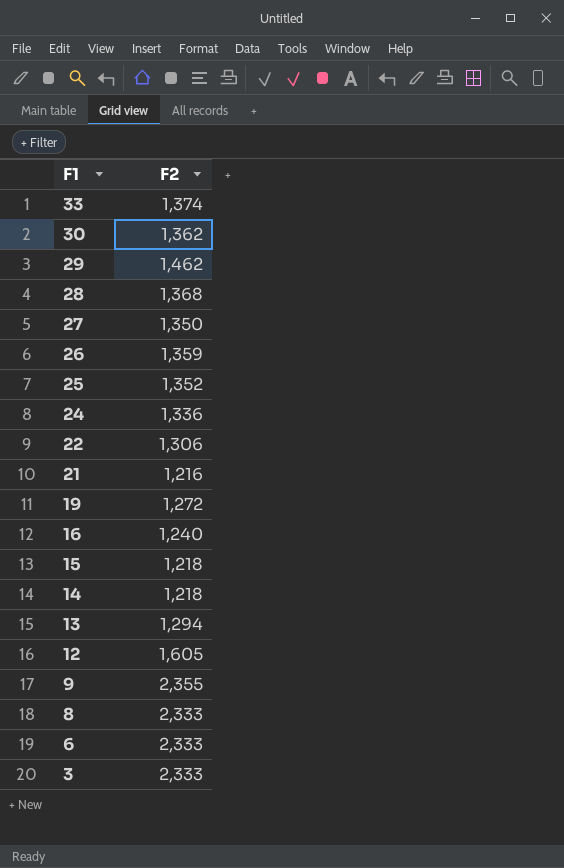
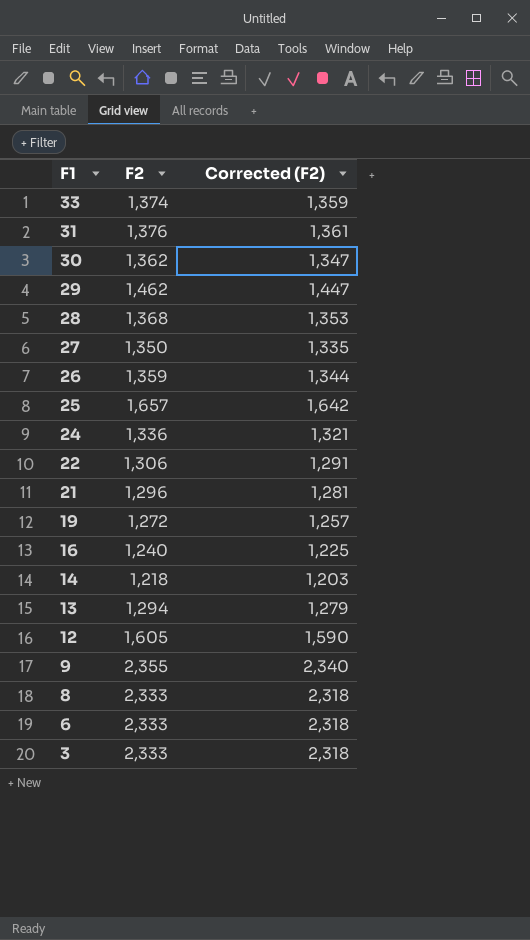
column Corrected (F2) | formula: none -> [F2] - 15
row 15: 1,218 -> none
row 31: none -> 1,376 | 1,361
25 | F2: 1,352 -> 1,657
21 | F2: 1,216 -> 1,296

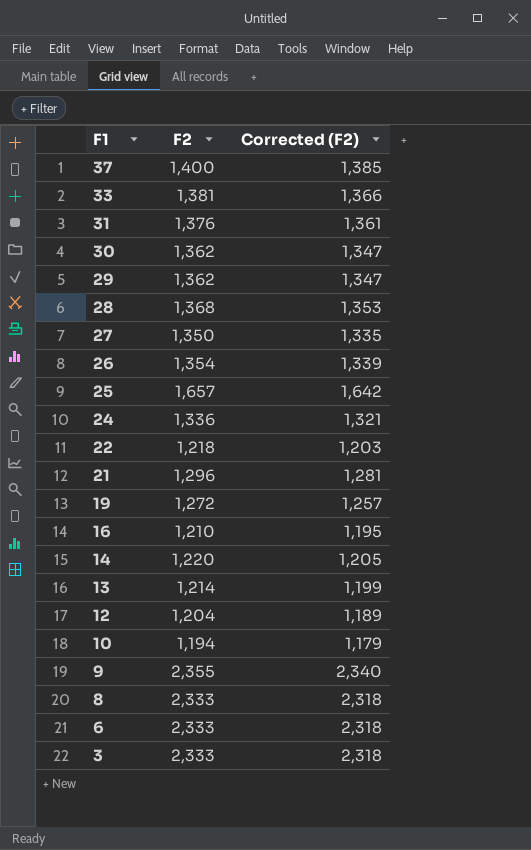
row 37: none -> 1,400 | 1,385
33 | F2: 1,374 -> 1,381
33 | Corrected (F2): 1,359 -> 1,366
29 | F2: 1,462 -> 1,362
29 | Corrected (F2): 1,447 -> 1,347
26 | F2: 1,359 -> 1,354
26 | Corrected (F2): 1,344 -> 1,339
22 | F2: 1,306 -> 1,218
22 | Corrected (F2): 1,291 -> 1,203
16 | F2: 1,240 -> 1,210
16 | Corrected (F2): 1,225 -> 1,195
14 | F2: 1,218 -> 1,220
14 | Corrected (F2): 1,203 -> 1,205
13 | F2: 1,294 -> 1,214
13 | Corrected (F2): 1,279 -> 1,199
12 | F2: 1,605 -> 1,204
12 | Corrected (F2): 1,590 -> 1,189
row 10: none -> 1,194 | 1,179

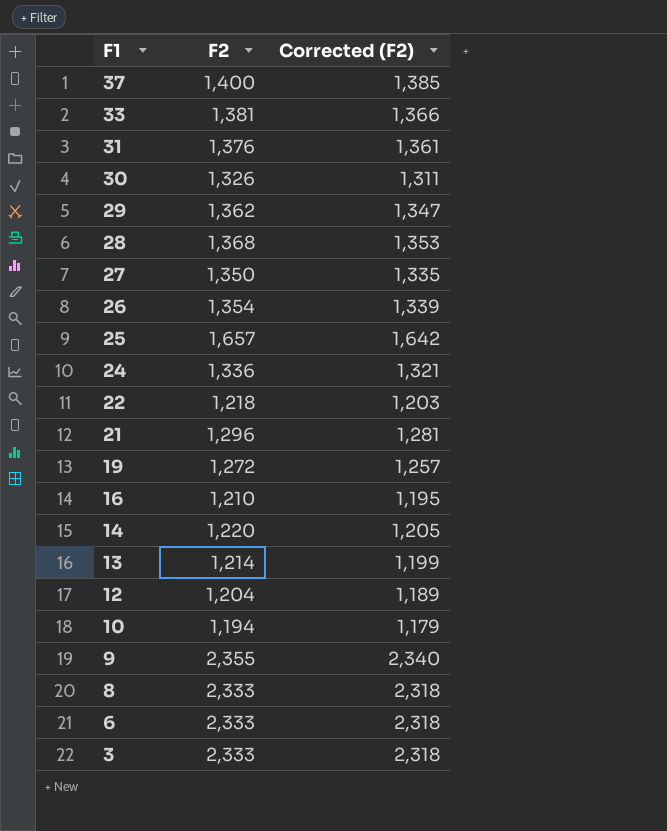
30 | F2: 1,362 -> 1,326
30 | Corrected (F2): 1,347 -> 1,311

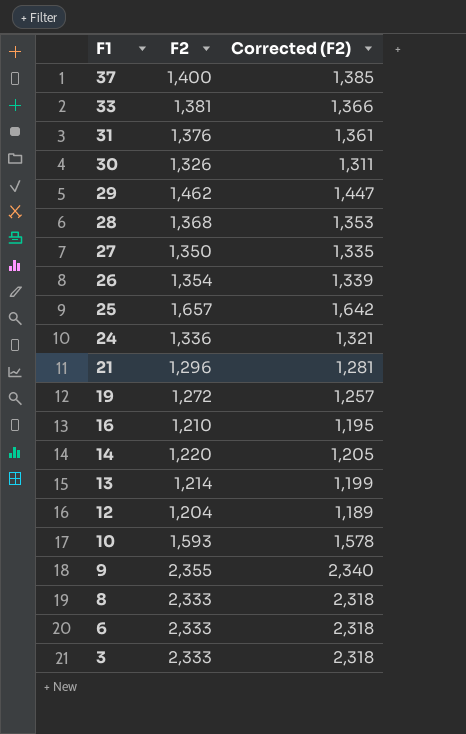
row 22: 1,218 | 1,203 -> none
29 | F2: 1,362 -> 1,462
29 | Corrected (F2): 1,347 -> 1,447
10 | F2: 1,194 -> 1,593
10 | Corrected (F2): 1,179 -> 1,578

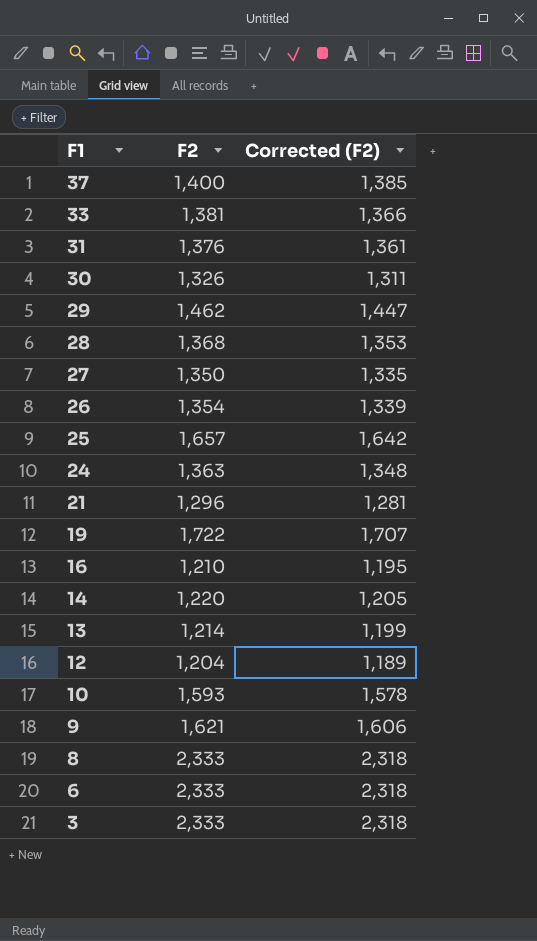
24 | F2: 1,336 -> 1,363
24 | Corrected (F2): 1,321 -> 1,348
19 | F2: 1,272 -> 1,722
19 | Corrected (F2): 1,257 -> 1,707
9 | F2: 2,355 -> 1,621
9 | Corrected (F2): 2,340 -> 1,606

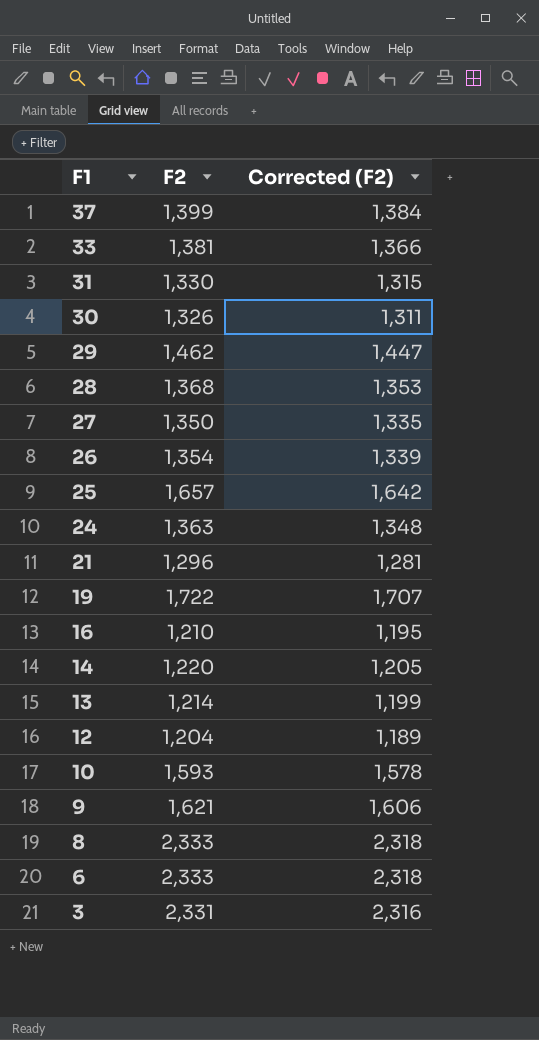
37 | F2: 1,400 -> 1,399
37 | Corrected (F2): 1,385 -> 1,384
31 | F2: 1,376 -> 1,330
31 | Corrected (F2): 1,361 -> 1,315
3 | F2: 2,333 -> 2,331
3 | Corrected (F2): 2,318 -> 2,316

